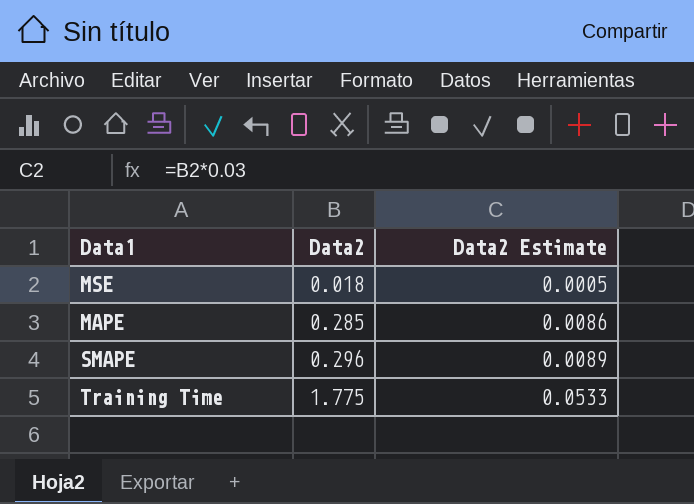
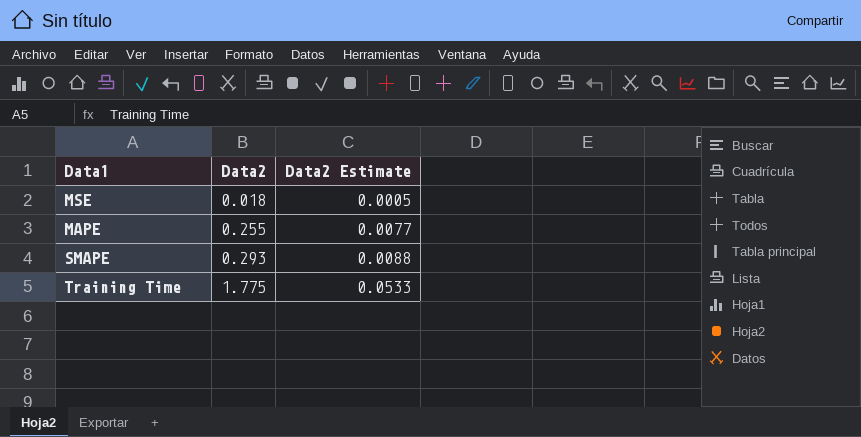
MAPE | Data2: 0.285 -> 0.255
MAPE | Data2 Estimate: 0.0086 -> 0.0077
SMAPE | Data2: 0.296 -> 0.293
SMAPE | Data2 Estimate: 0.0089 -> 0.0088

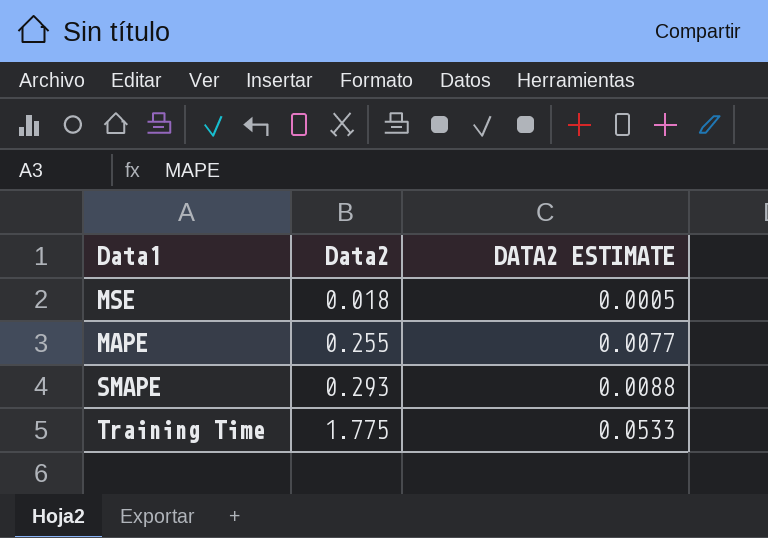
column name: Data2 Estimate -> DATA2 ESTIMATE

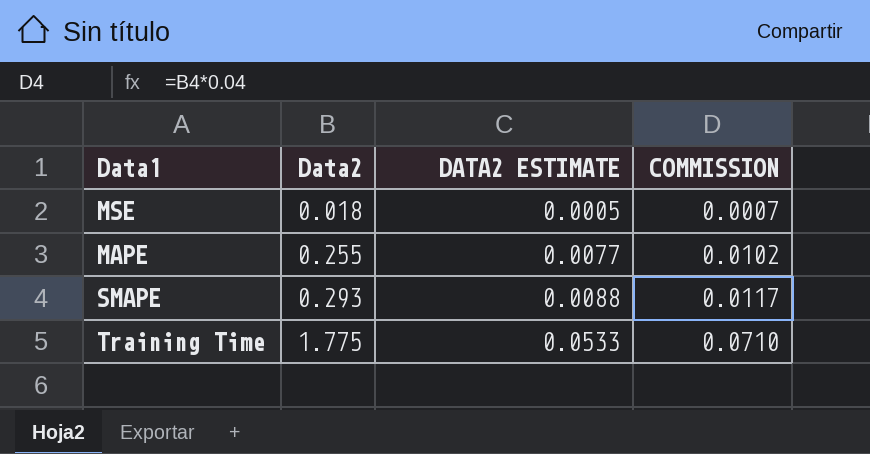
column COMMISSION | formula: none -> [Data2] * 0.04

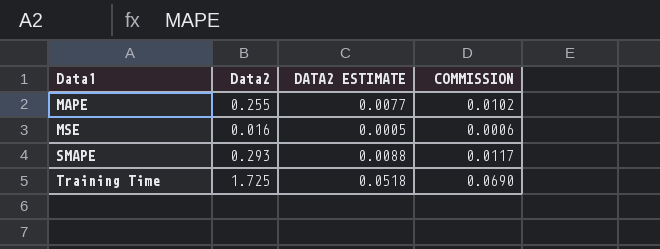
row order: Data2 ascending -> Data1 ascending
MSE | Data2: 0.018 -> 0.016
MSE | COMMISSION: 0.0007 -> 0.0006
Training Time | Data2: 1.775 -> 1.725
Training Time | DATA2 ESTIMATE: 0.0533 -> 0.0518
Training Time | COMMISSION: 0.0710 -> 0.0690

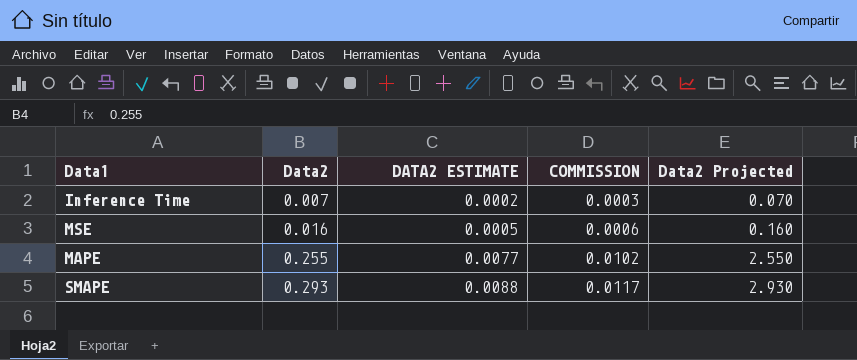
row order: Data1 ascending -> Data2 ascending
column Data2 Projected | formula: none -> [Data2] * 10
row Training Time: 1.725 | 0.0518 | 0.0690 -> none
row Inference Time: none -> 0.007 | 0.0002 | 0.0003 | 0.070

